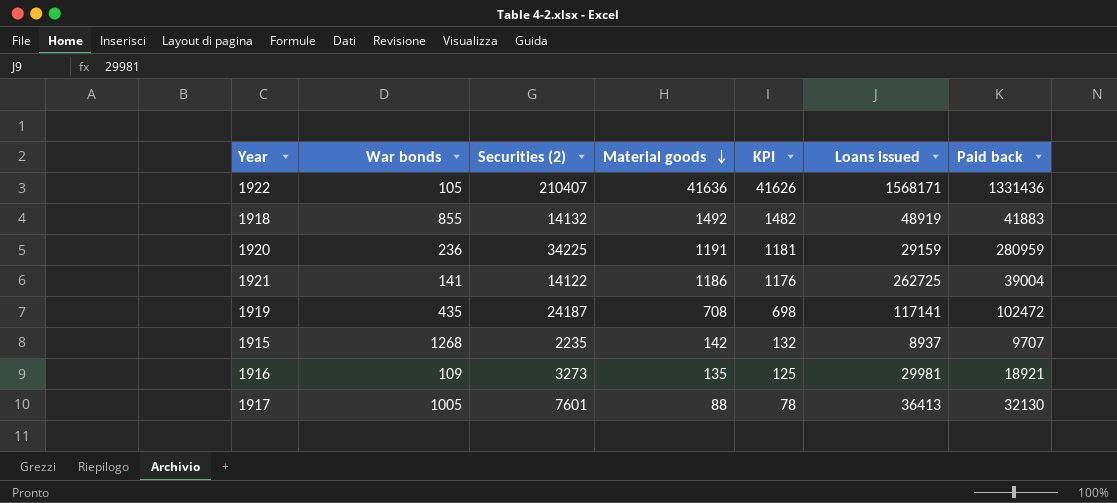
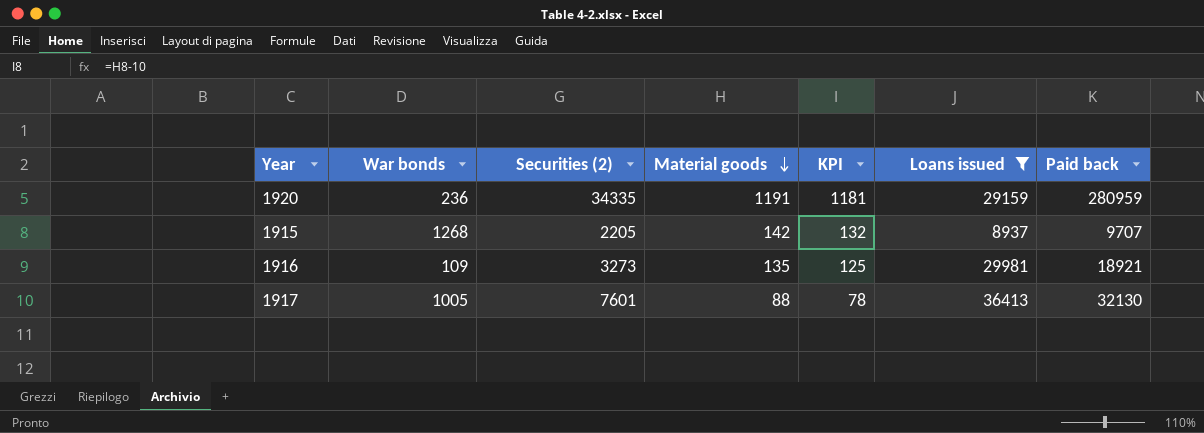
filter: none -> Loans issued <= 36413
1920 | Securities (2): 34225 -> 34335
1915 | Securities (2): 2235 -> 2205

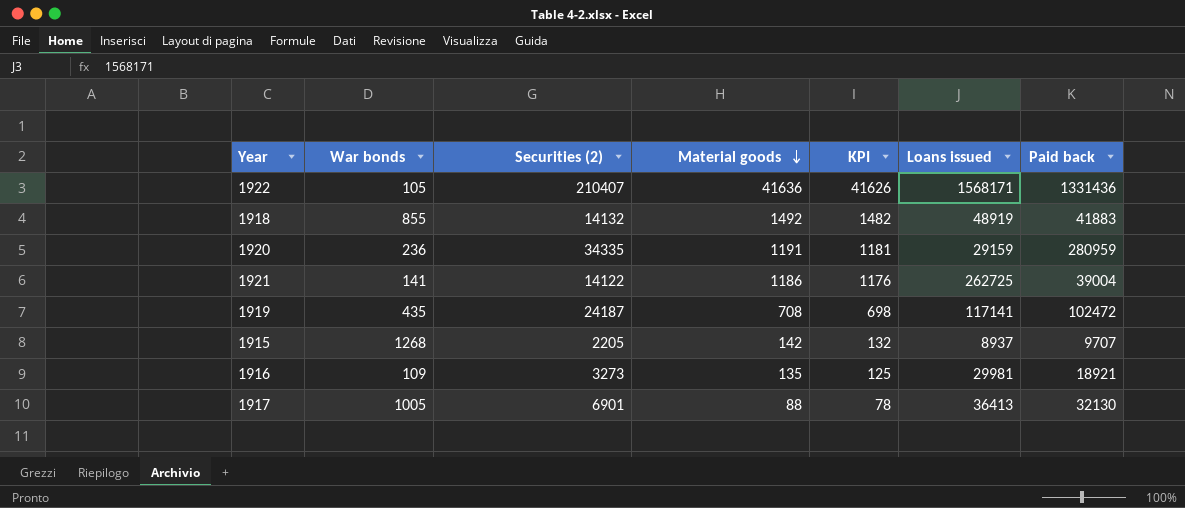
filter: Loans issued <= 36413 -> none
1917 | Securities (2): 7601 -> 6901

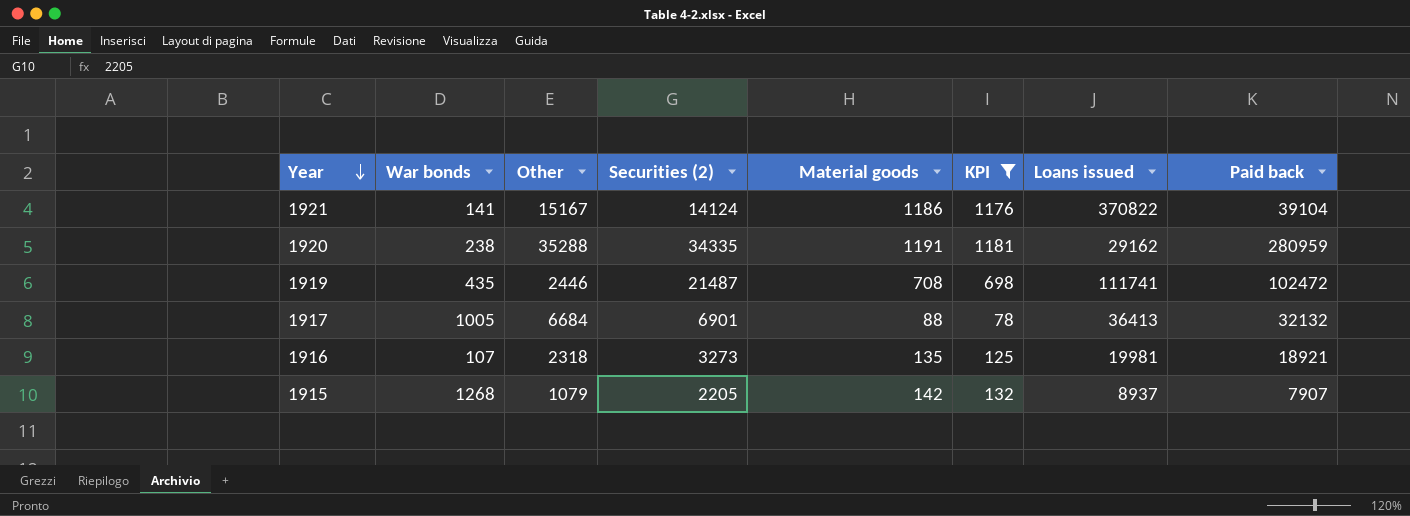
filter: none -> KPI <= 1181
row order: Material goods descending -> Year descending
column Other | position: none -> 3
1921 | Securities (2): 14122 -> 14124
1921 | Loans issued: 262725 -> 370822
1921 | Paid back: 39004 -> 39104
1920 | War bonds: 236 -> 238
1920 | Loans issued: 29159 -> 29162
1919 | Securities (2): 24187 -> 21487
1919 | Loans issued: 117141 -> 111741
1917 | Paid back: 32130 -> 32132
1916 | War bonds: 109 -> 107
1916 | Loans issued: 29981 -> 19981
1915 | Paid back: 9707 -> 7907

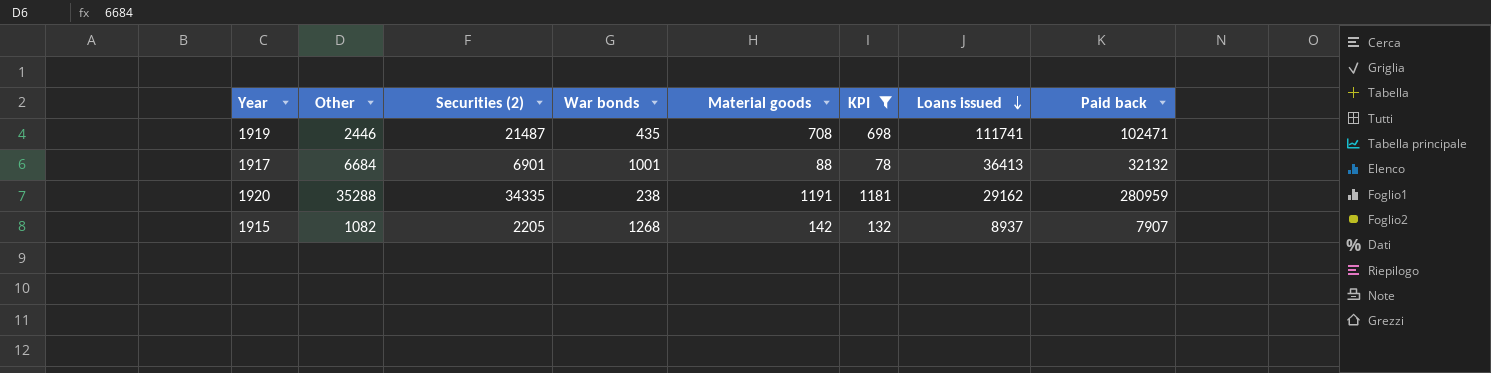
row order: Year descending -> Loans issued descending
column War bonds | position: 2 -> 4
row 1921: 141 | 15167 | 14124 | 1186 | 1176 | 370822 | 39104 -> none
row 1916: 107 | 2318 | 3273 | 135 | 125 | 19981 | 18921 -> none
1919 | Paid back: 102472 -> 102471
1917 | War bonds: 1005 -> 1001
1915 | Other: 1079 -> 1082

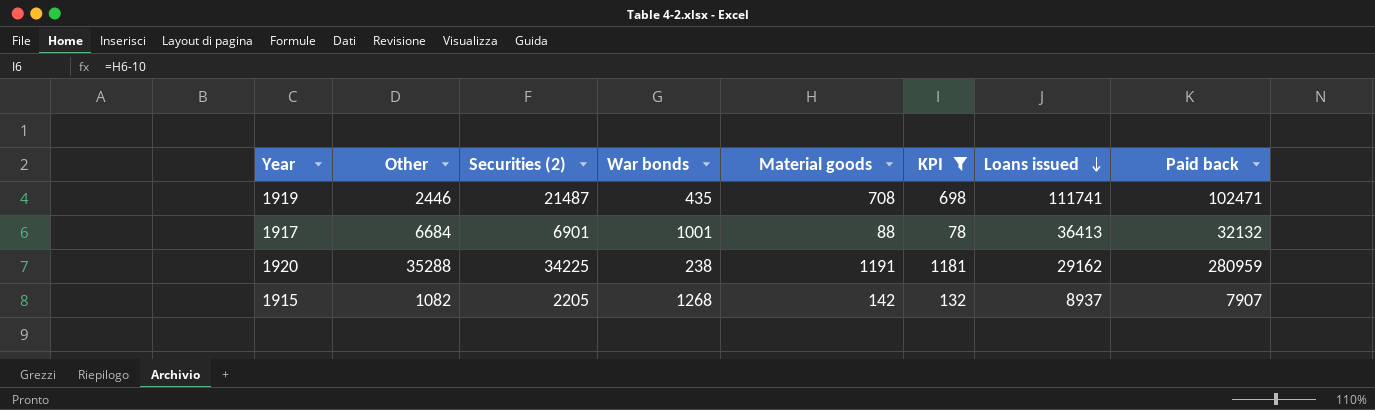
1920 | Securities (2): 34335 -> 34225

